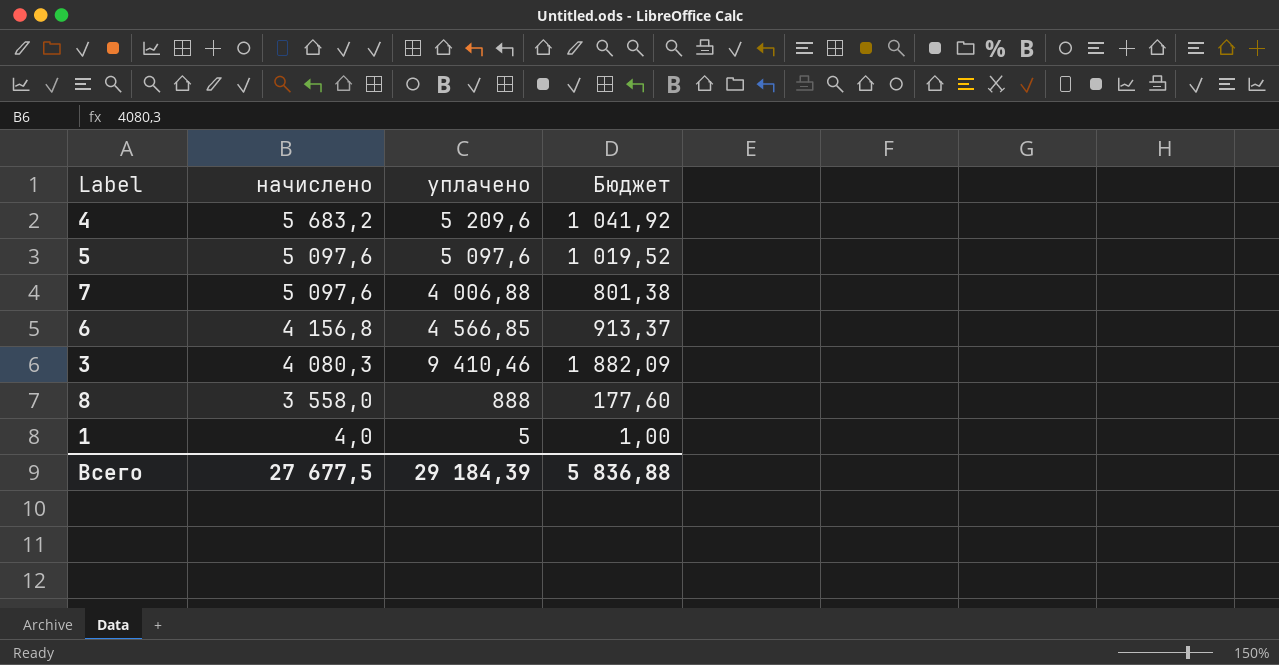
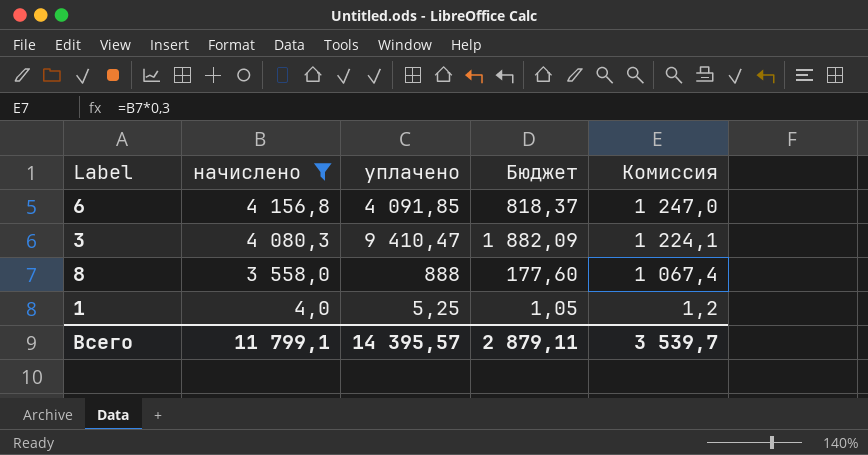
filter: none -> начислено <= 4 156,8
column Комиссия | formula: none -> [начислено] * 0,3
6 | уплачено: 4 566,85 -> 4 091,85
6 | Бюджет: 913,37 -> 818,37
3 | уплачено: 9 410,46 -> 9 410,47
1 | уплачено: 5 -> 5,25
1 | Бюджет: 1,00 -> 1,05
Всего | начислено: 27 677,5 -> 11 799,1
Всего | уплачено: 29 184,39 -> 14 395,57
Всего | Бюджет: 5 836,88 -> 2 879,11

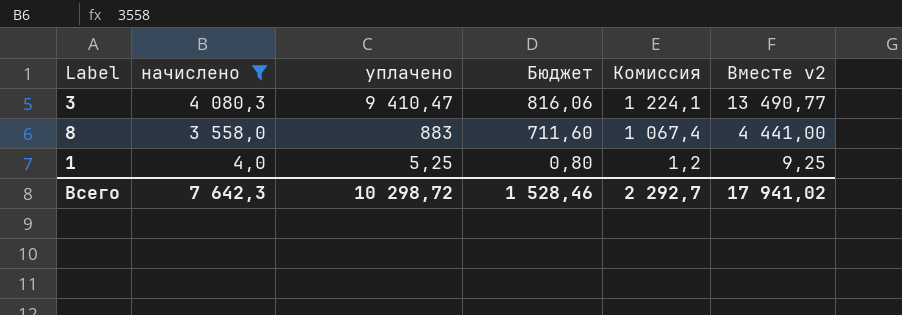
column Бюджет | formula: [уплачено] * 0,2 -> [начислено] * 0,2
column Вместе v2 | formula: none -> [начислено] + [уплачено]
row 6: 4 156,8 | 4 091,85 | 818,37 | 1 247,0 -> none
8 | уплачено: 888 -> 883
Всего | начислено: 11 799,1 -> 7 642,3
Всего | уплачено: 14 395,57 -> 10 298,72
Всего | Бюджет: 2 879,11 -> 1 528,46
Всего | Комиссия: 3 539,7 -> 2 292,7

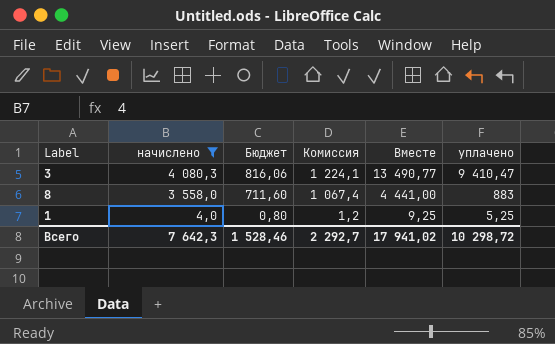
column name: Вместе v2 -> Вместе
column уплачено | position: 3 -> 6

